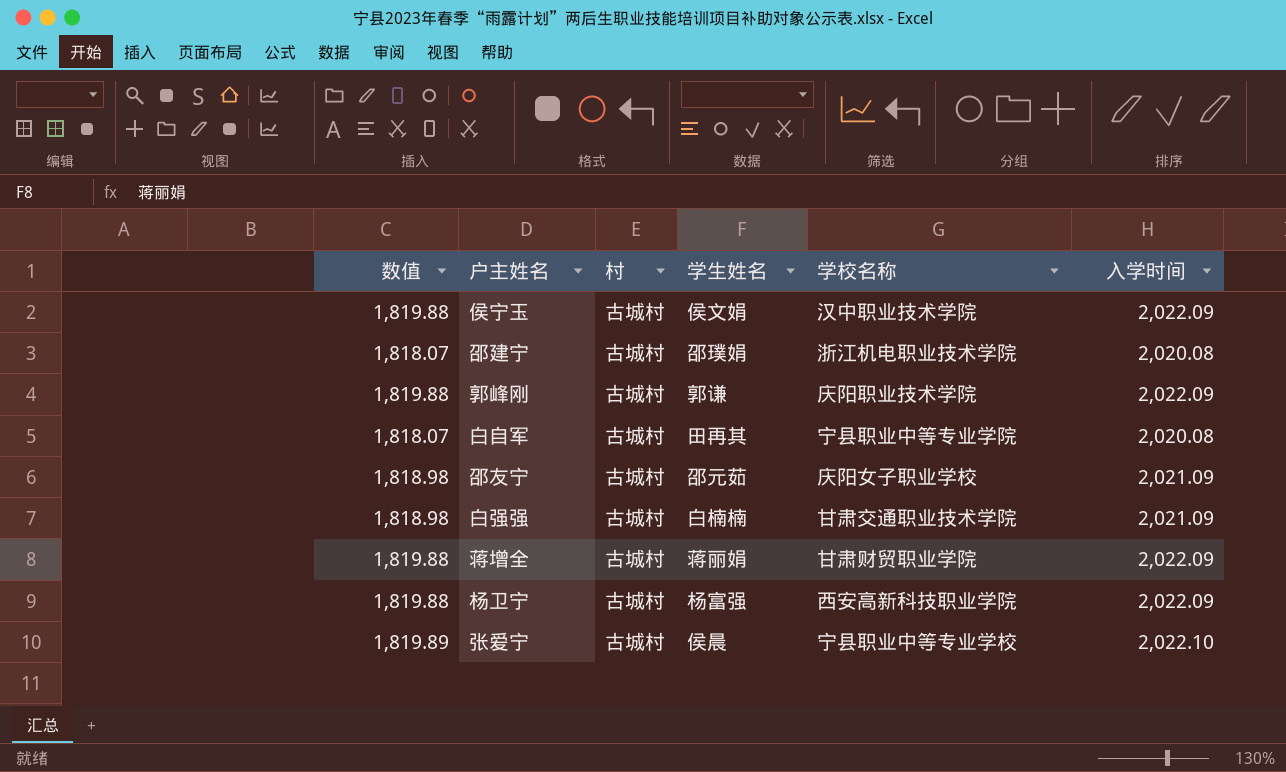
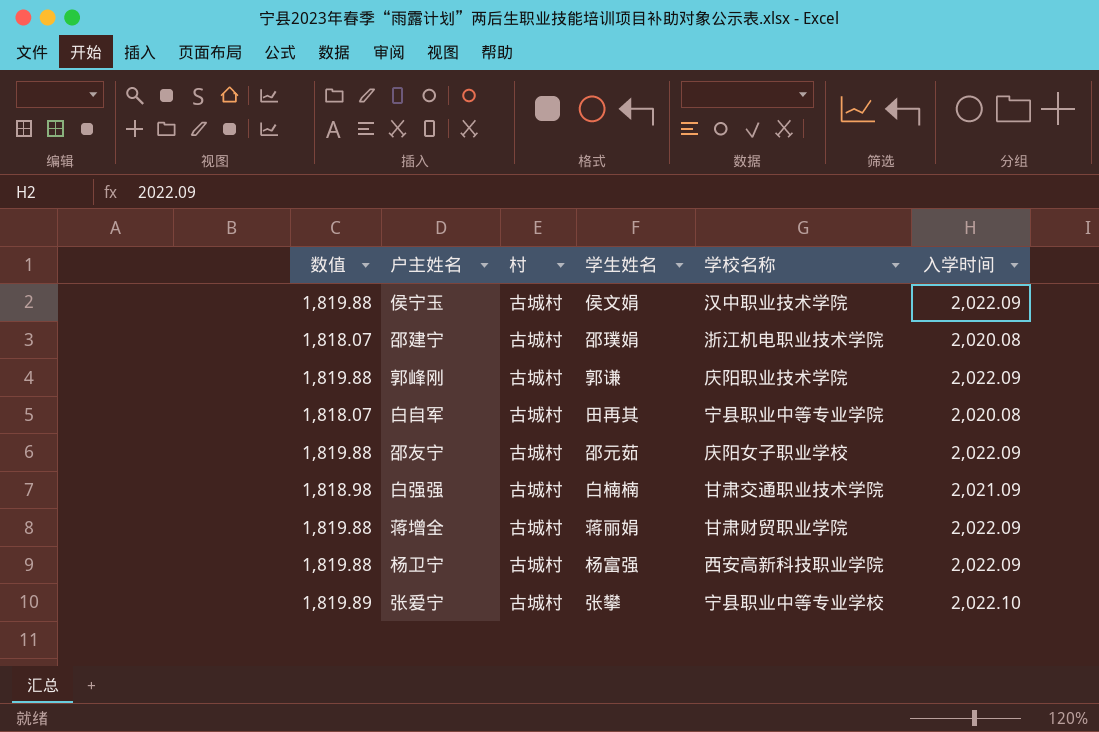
邵友宁 | 数值: 1,818.98 -> 1,819.88
邵友宁 | 入学时间: 2,021.09 -> 2,022.09
张爱宁 | 学生姓名: 侯晨 -> 张攀

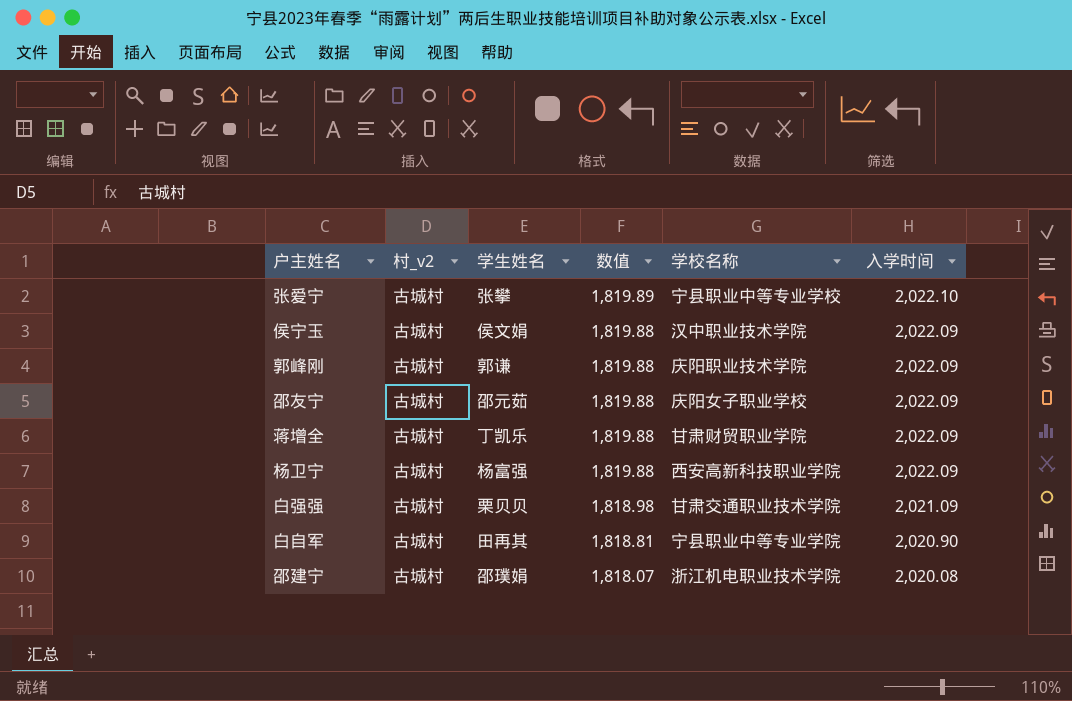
row order: none -> 数值 descending
column name: 村 -> 村_v2
column 数值 | position: 1 -> 4
蒋增全 | 学生姓名: 蒋丽娟 -> 丁凯乐
白强强 | 学生姓名: 白楠楠 -> 栗贝贝
白自军 | 数值: 1,818.07 -> 1,818.81
白自军 | 入学时间: 2,020.08 -> 2,020.90

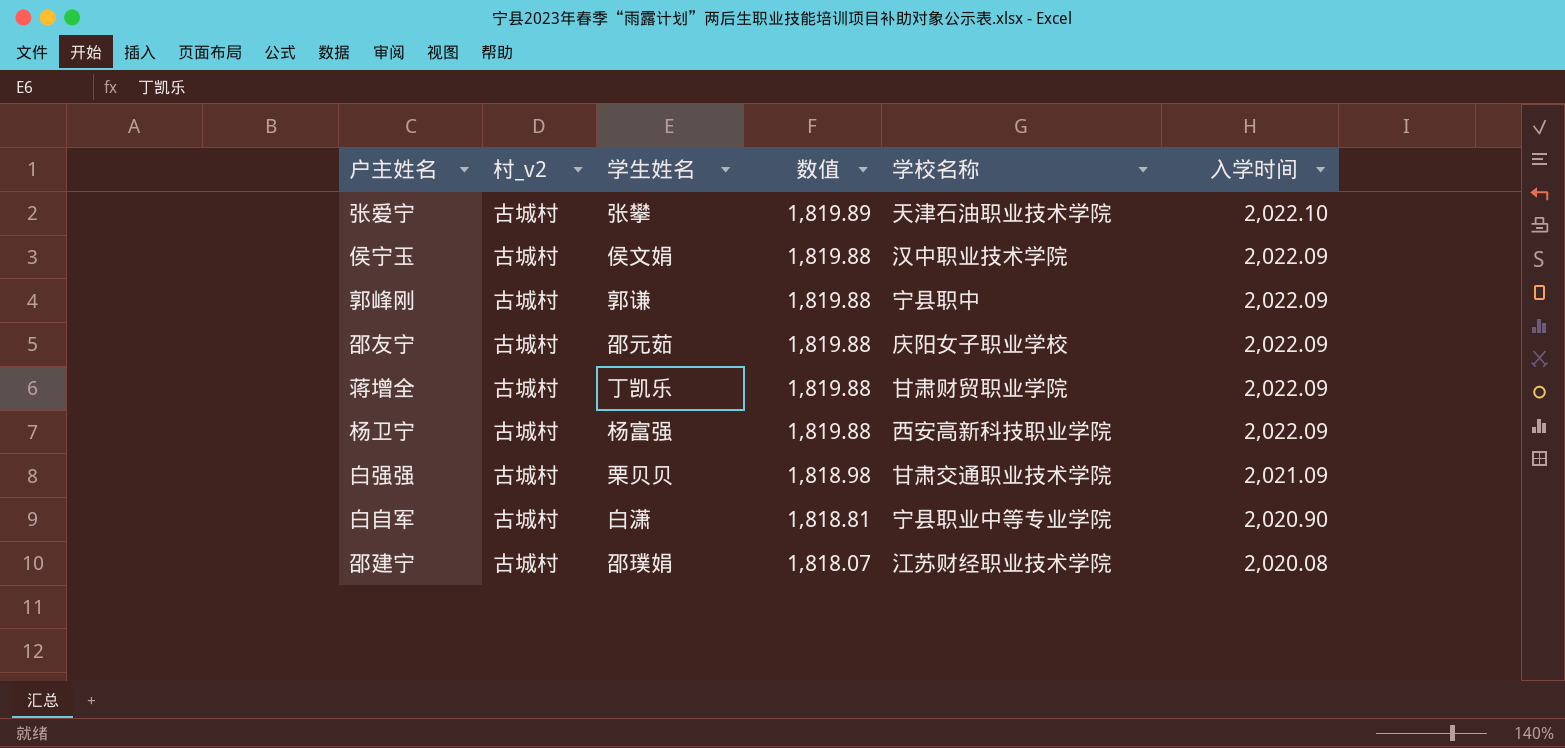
张爱宁 | 学校名称: 宁县职业中等专业学校 -> 天津石油职业技术学院
郭峰刚 | 学校名称: 庆阳职业技术学院 -> 宁县职中
白自军 | 学生姓名: 田再其 -> 白潇
邵建宁 | 学校名称: 浙江机电职业技术学院 -> 江苏财经职业技术学院

